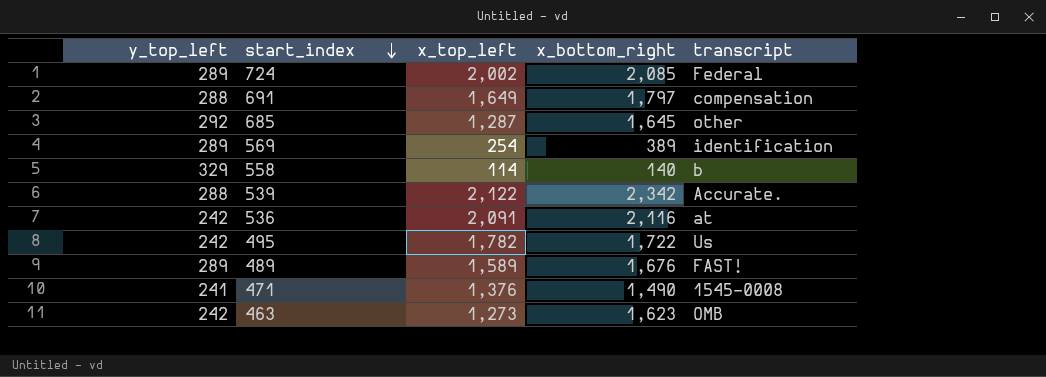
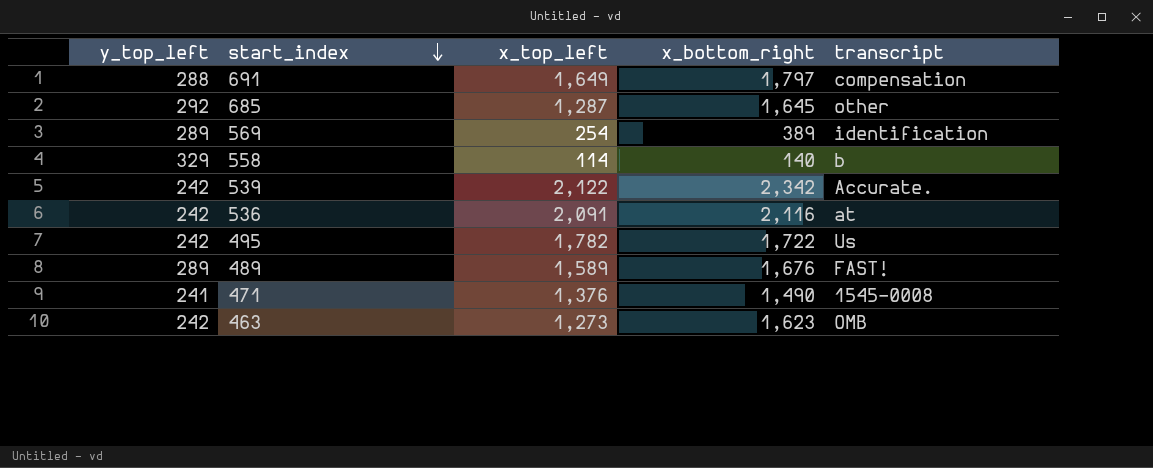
row 724: 289 | 2,002 | 2,085 | Federal -> none
539 | y_top_left: 288 -> 242

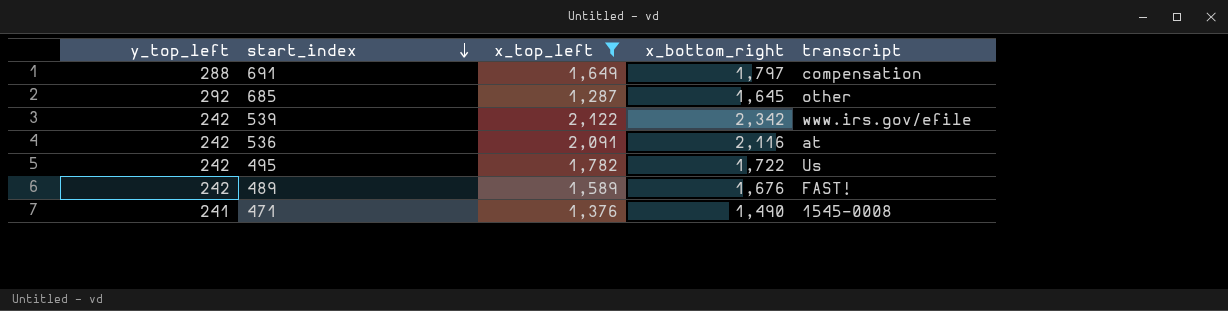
filter: none -> x_top_left >= 1,287
539 | transcript: Accurate. -> www.irs.gov/efile
489 | y_top_left: 289 -> 242

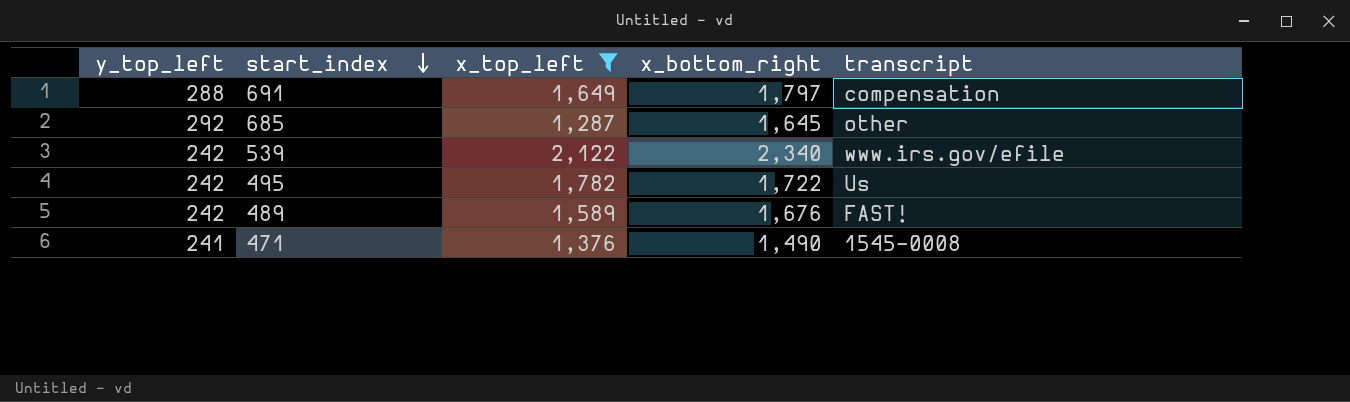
row 536: 242 | 2,091 | 2,116 | at -> none
539 | x_bottom_right: 2,342 -> 2,340

